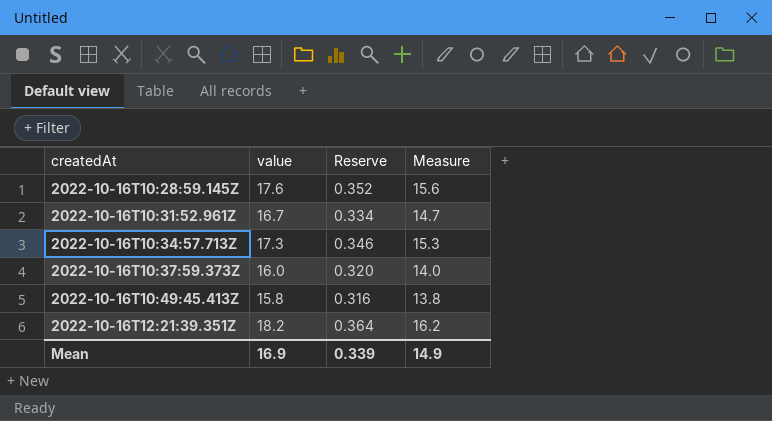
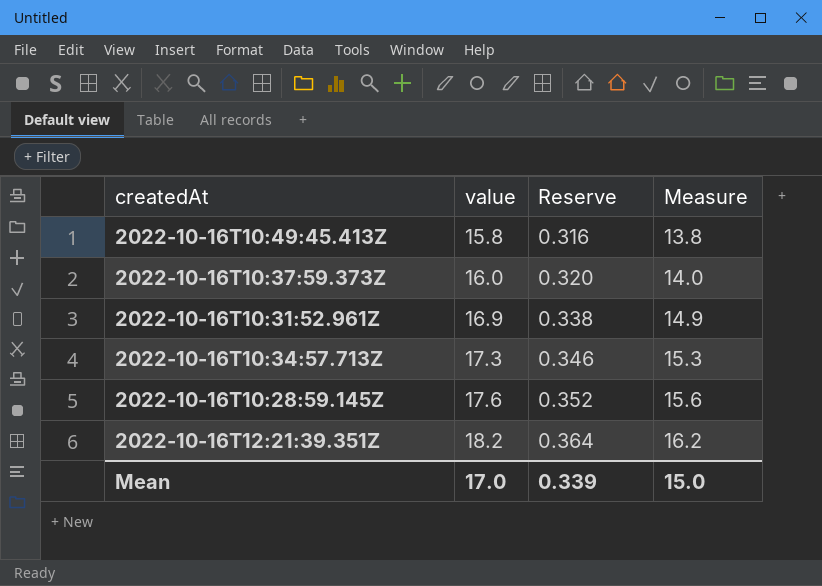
row order: createdAt ascending -> value ascending
2022-10-16T10:31:52.961Z | value: 16.7 -> 16.9
2022-10-16T10:31:52.961Z | Reserve: 0.334 -> 0.338
2022-10-16T10:31:52.961Z | Measure: 14.7 -> 14.9
Mean | value: 16.9 -> 17.0
Mean | Measure: 14.9 -> 15.0

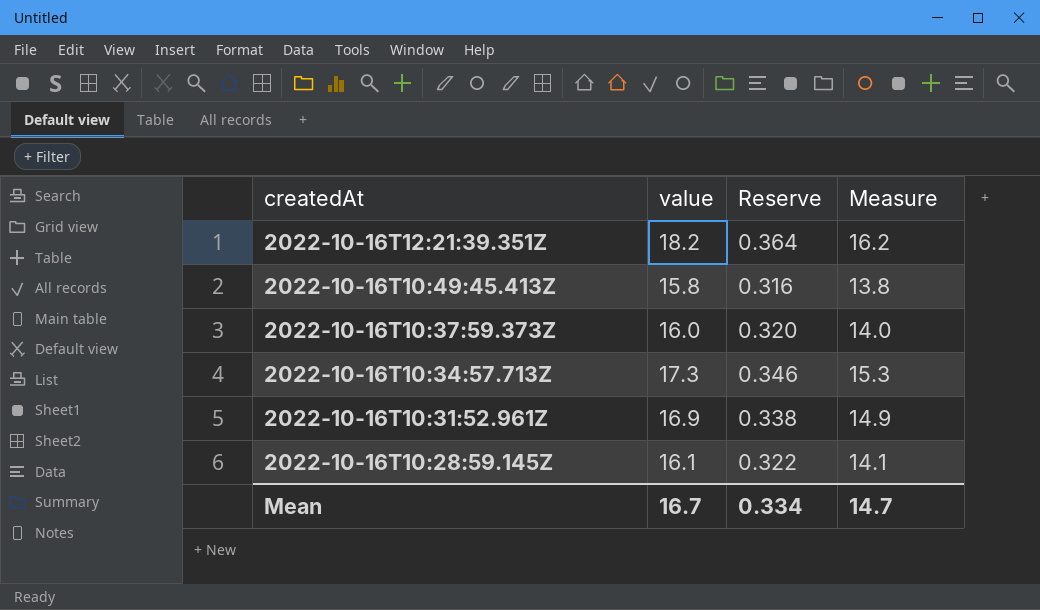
row order: value ascending -> createdAt descending
2022-10-16T10:28:59.145Z | value: 17.6 -> 16.1
2022-10-16T10:28:59.145Z | Reserve: 0.352 -> 0.322
2022-10-16T10:28:59.145Z | Measure: 15.6 -> 14.1
Mean | value: 17.0 -> 16.7
Mean | Reserve: 0.339 -> 0.334
Mean | Measure: 15.0 -> 14.7

